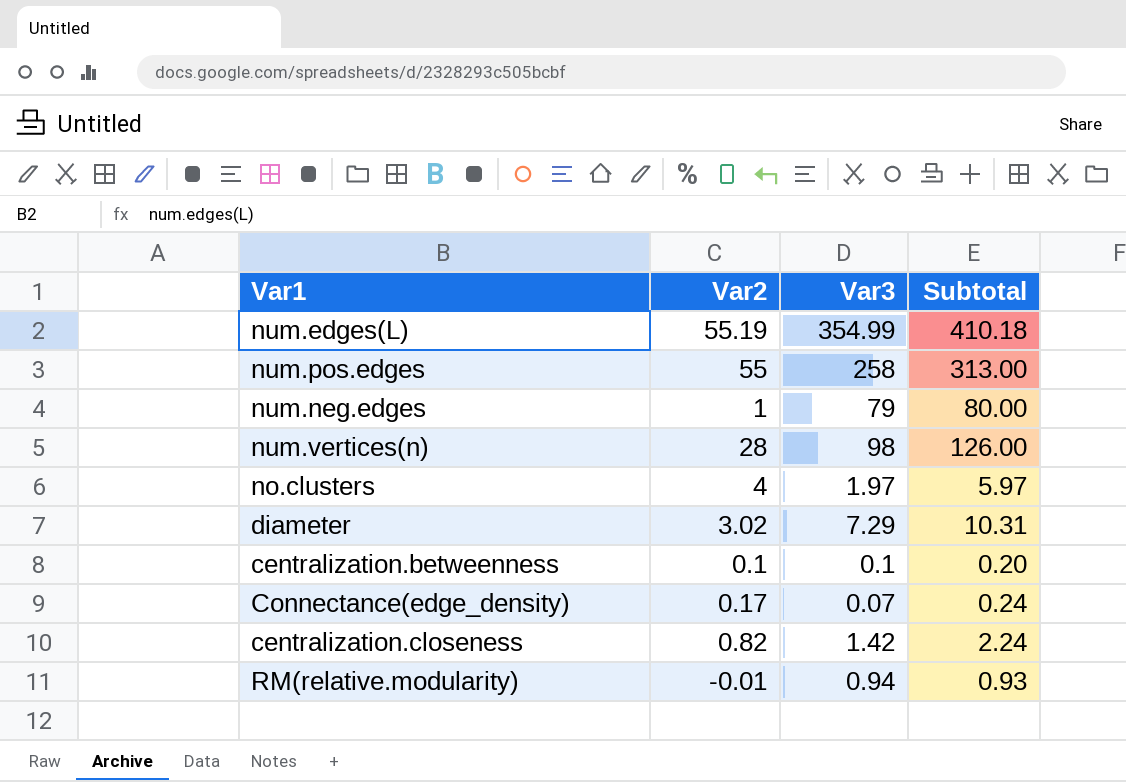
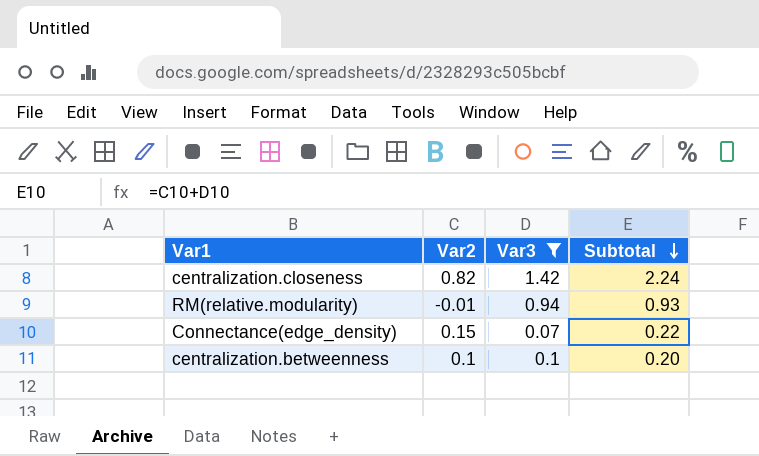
filter: none -> Var3 <= 1.42
row order: none -> Subtotal descending
Connectance(edge_density) | Var2: 0.17 -> 0.15
Connectance(edge_density) | Subtotal: 0.24 -> 0.22

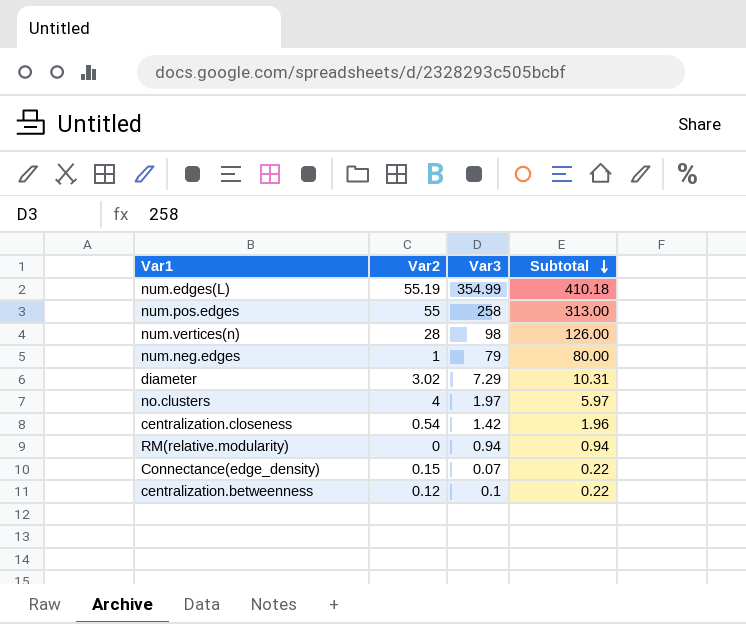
filter: Var3 <= 1.42 -> none
centralization.closeness | Var2: 0.82 -> 0.54
centralization.closeness | Subtotal: 2.24 -> 1.96
RM(relative.modularity) | Var2: -0.01 -> 0
RM(relative.modularity) | Subtotal: 0.93 -> 0.94
centralization.betweenness | Var2: 0.1 -> 0.12
centralization.betweenness | Subtotal: 0.20 -> 0.22

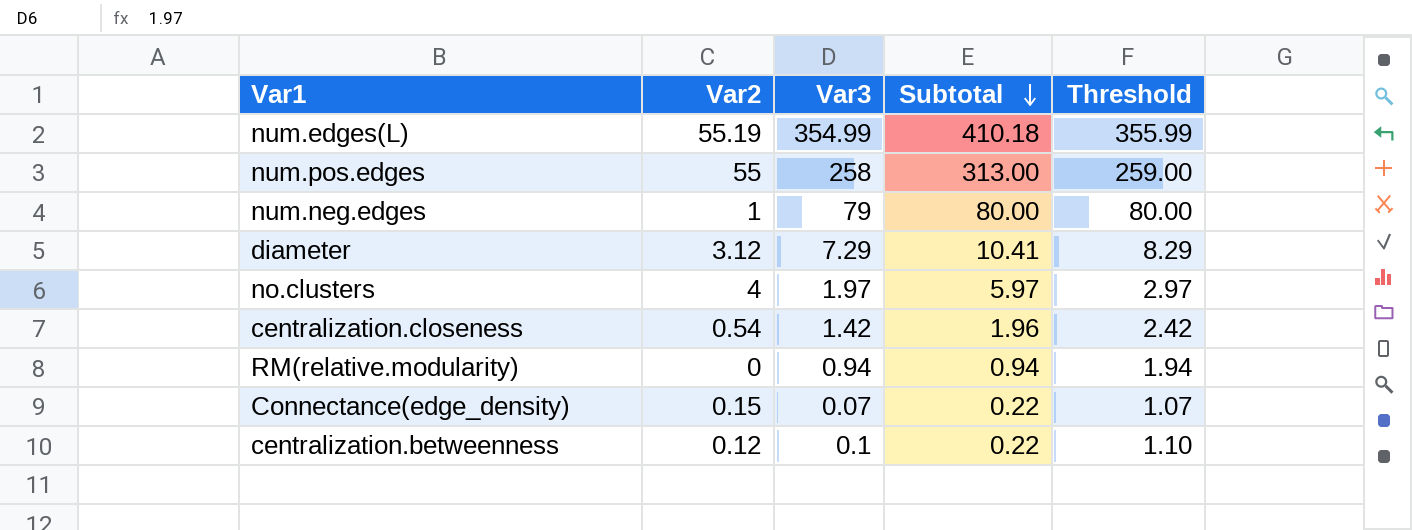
column Threshold | formula: none -> [Var3] + 1
row num.vertices(n): 28 | 98 | 126.00 -> none
diameter | Var2: 3.02 -> 3.12
diameter | Subtotal: 10.31 -> 10.41

